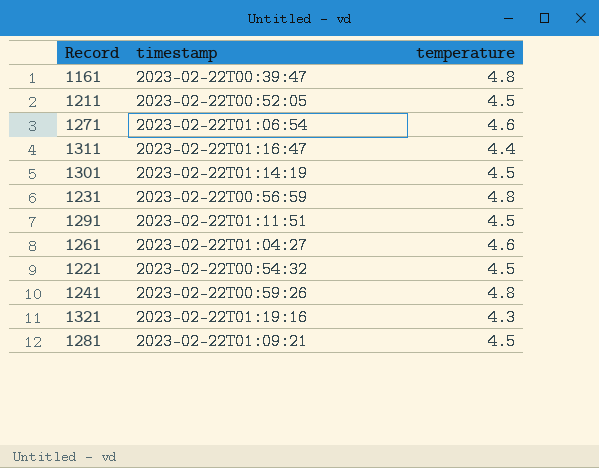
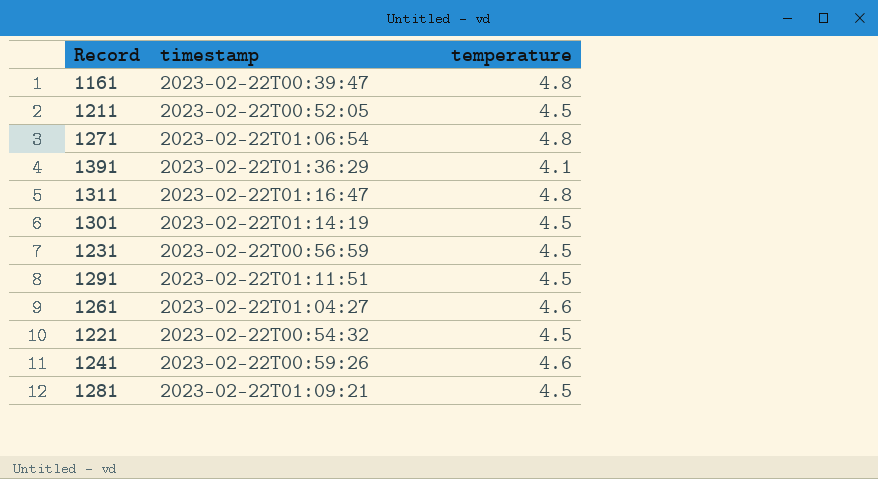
row 1321: 2023-02-22T01:19:16 | 4.3 -> none
1271 | temperature: 4.6 -> 4.8
row 1391: none -> 2023-02-22T01:36:29 | 4.1
1311 | temperature: 4.4 -> 4.8
1231 | temperature: 4.8 -> 4.5
1241 | temperature: 4.8 -> 4.6

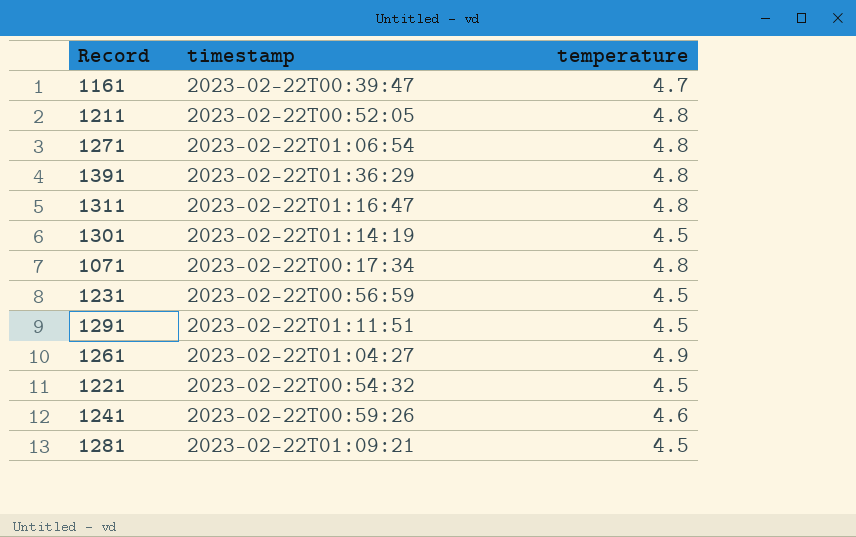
1161 | temperature: 4.8 -> 4.7
1211 | temperature: 4.5 -> 4.8
1391 | temperature: 4.1 -> 4.8
row 1071: none -> 2023-02-22T00:17:34 | 4.8
1261 | temperature: 4.6 -> 4.9

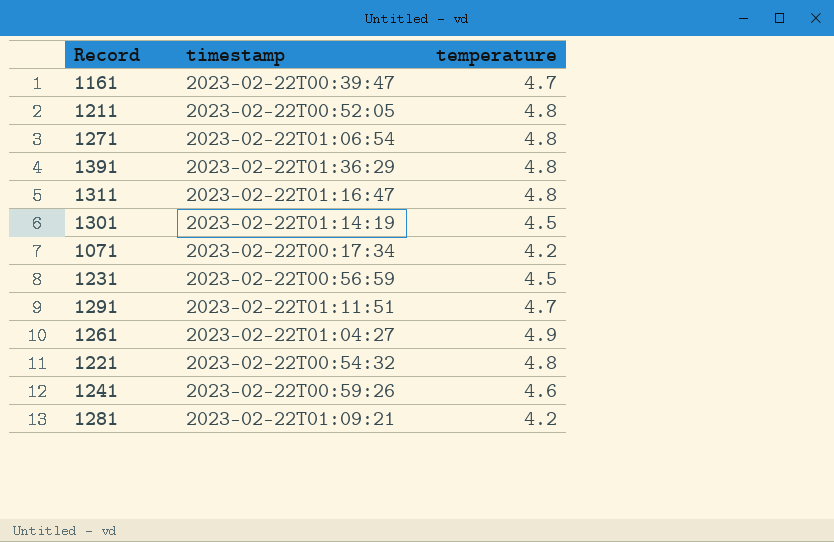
1071 | temperature: 4.8 -> 4.2
1291 | temperature: 4.5 -> 4.7
1221 | temperature: 4.5 -> 4.8
1281 | temperature: 4.5 -> 4.2

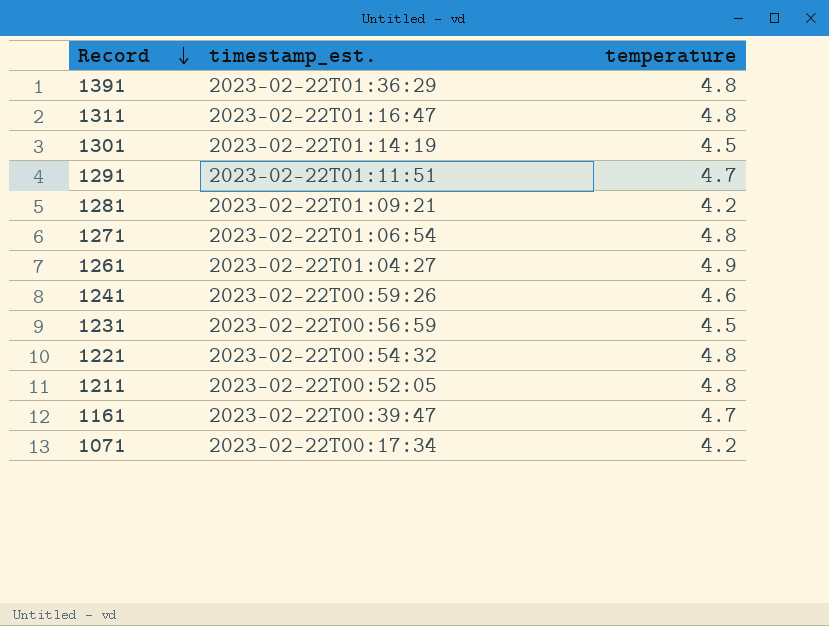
row order: none -> Record descending
column name: timestamp -> timestamp_est.

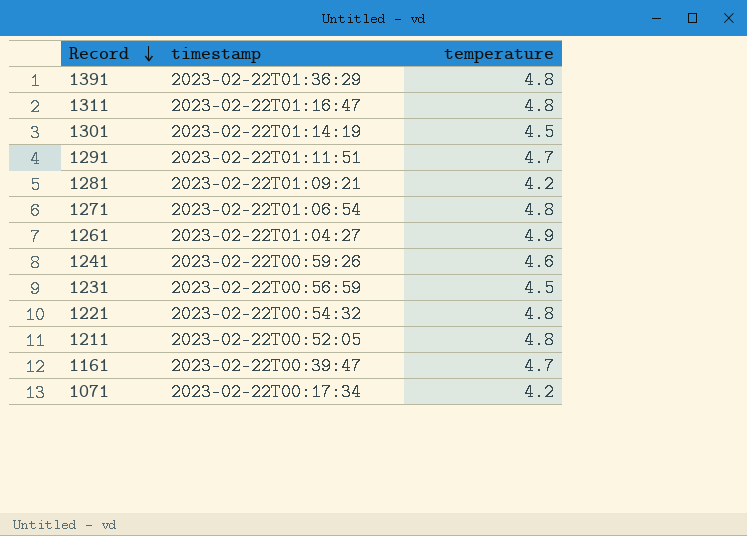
column name: timestamp_est. -> timestamp

